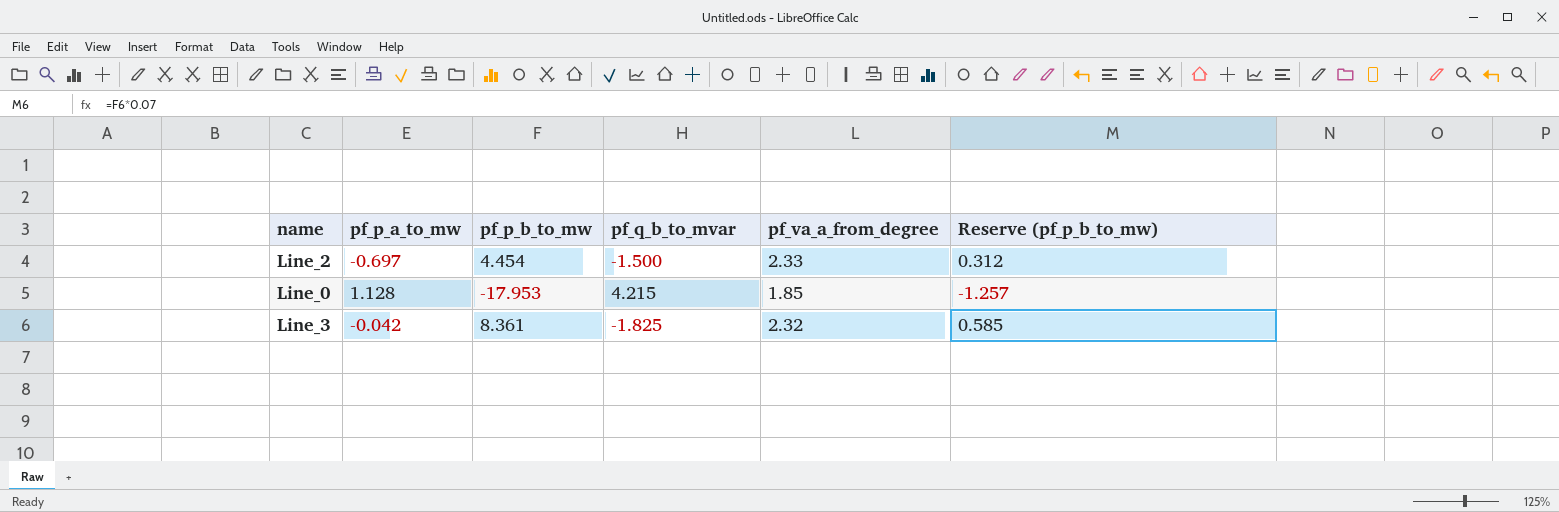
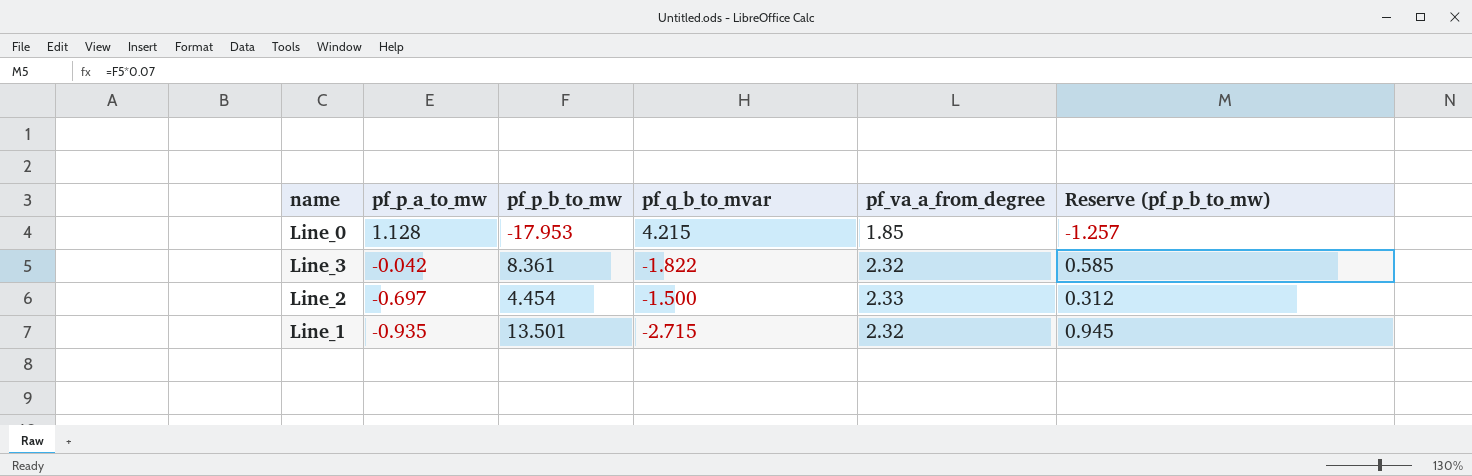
row order: none -> pf_p_a_to_mw descending
Line_3 | pf_q_b_to_mvar: -1.825 -> -1.822
row Line_1: none -> -0.935 | 13.501 | -2.715 | 2.32 | 0.945

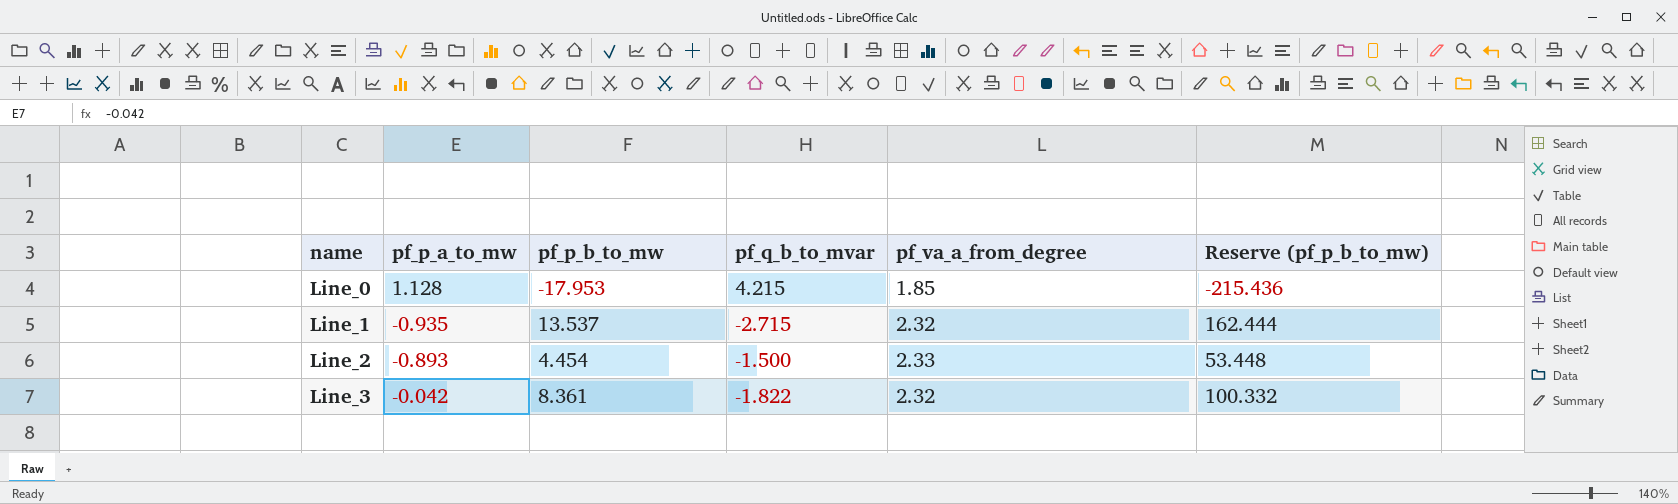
row order: pf_p_a_to_mw descending -> name ascending
column Reserve (pf_p_b_to_mw) | formula: [pf_p_b_to_mw] * 0.07 -> [pf_p_b_to_mw] * 12
Line_1 | pf_p_b_to_mw: 13.501 -> 13.537
Line_2 | pf_p_a_to_mw: -0.697 -> -0.893

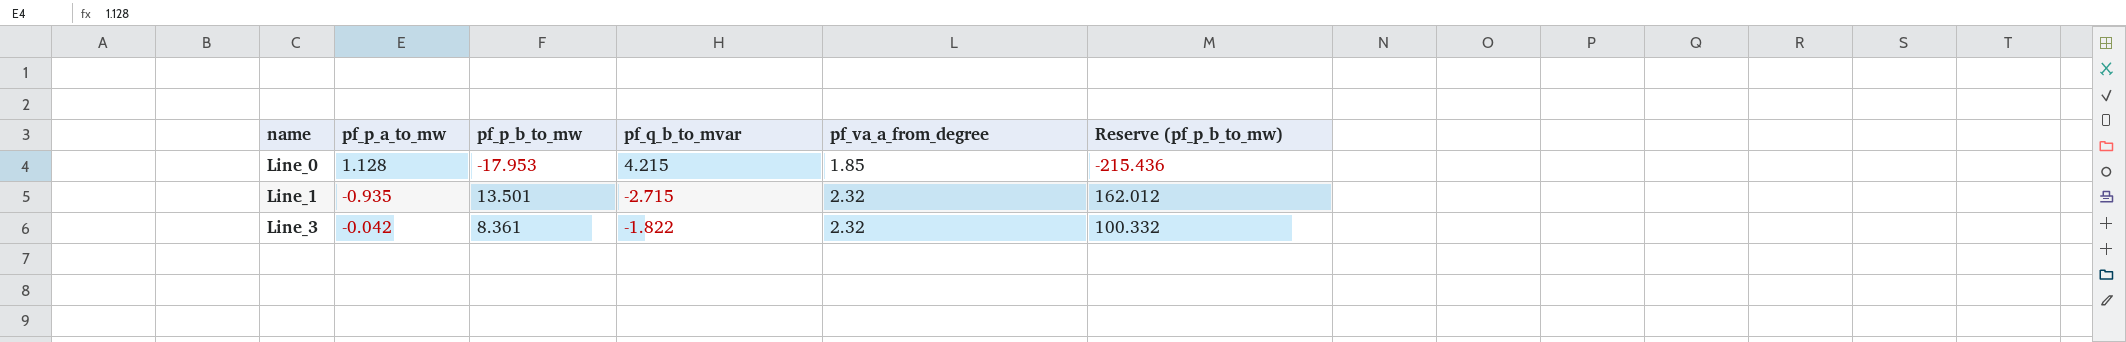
row Line_2: -0.893 | 4.454 | -1.500 | 2.33 | 53.448 -> none
Line_1 | pf_p_b_to_mw: 13.537 -> 13.501
Line_1 | Reserve (pf_p_b_to_mw): 162.444 -> 162.012

